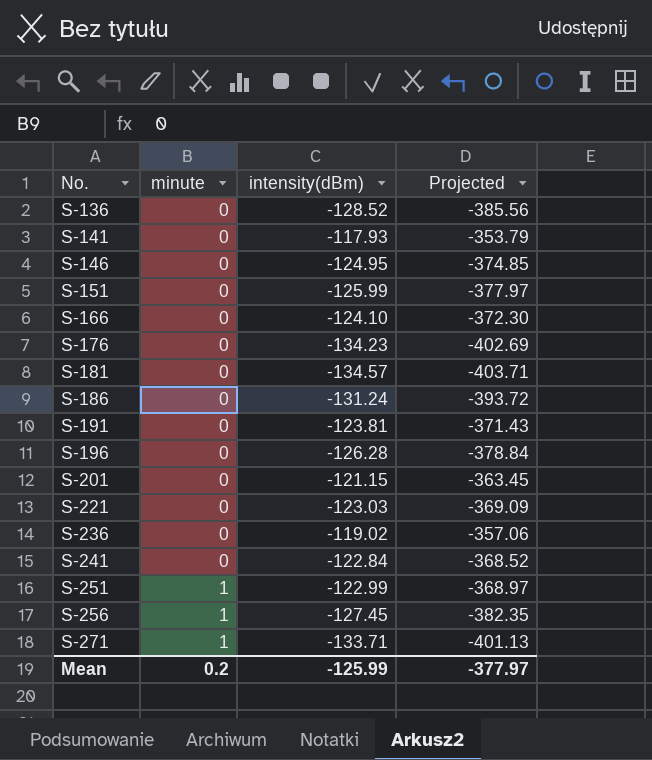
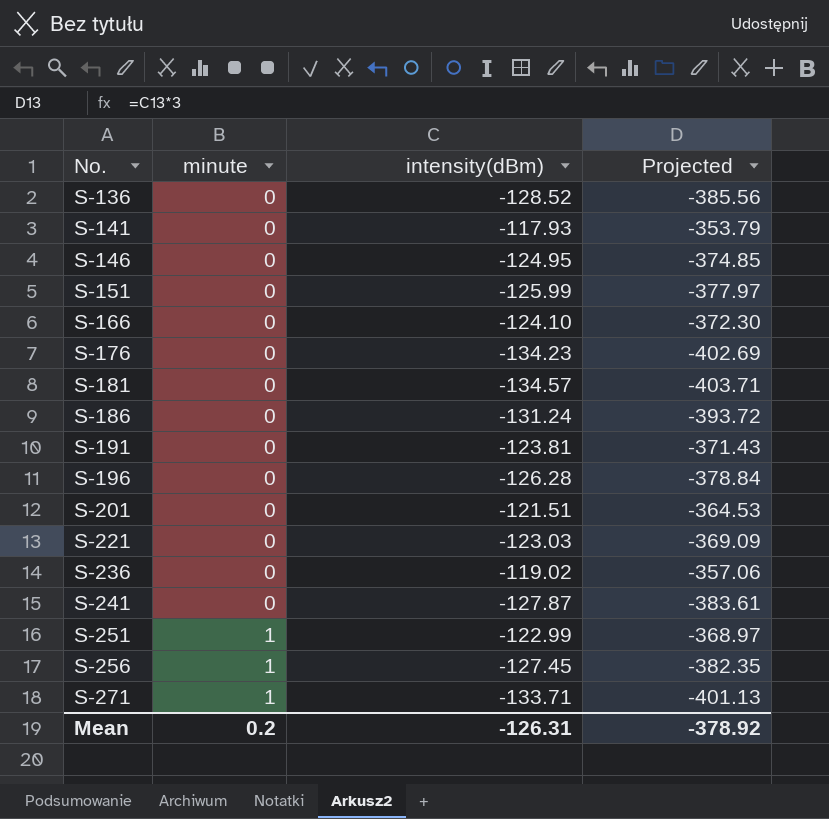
S-201 | intensity(dBm): -121.15 -> -121.51
S-201 | Projected: -363.45 -> -364.53
S-241 | intensity(dBm): -122.84 -> -127.87
S-241 | Projected: -368.52 -> -383.61
Mean | intensity(dBm): -125.99 -> -126.31
Mean | Projected: -377.97 -> -378.92

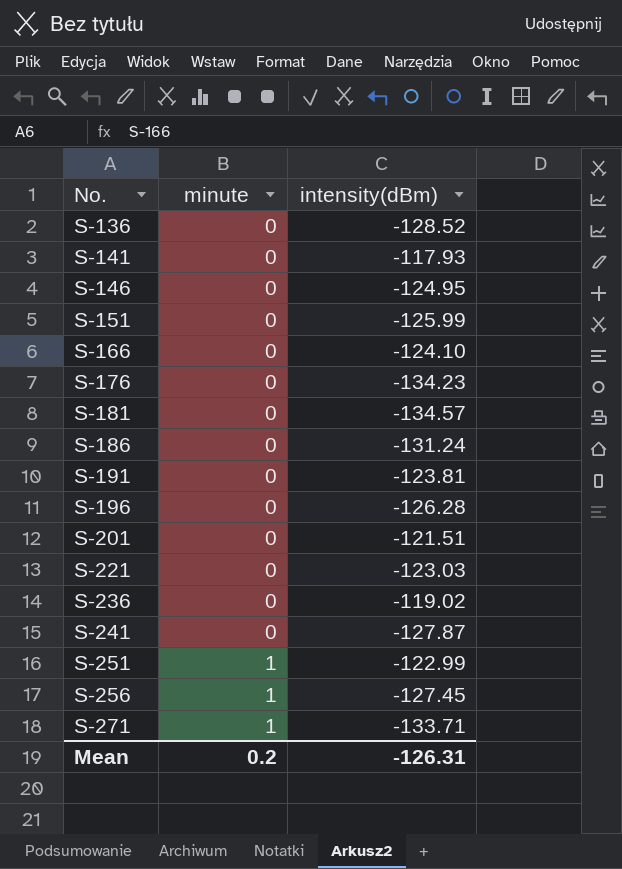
column Projected | formula: [intensity(dBm)] * 3 -> none

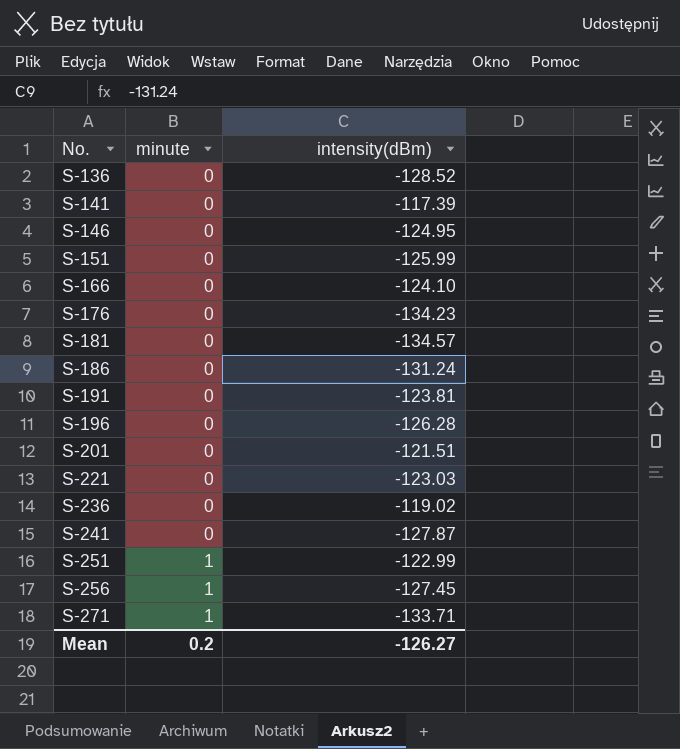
S-141 | intensity(dBm): -117.93 -> -117.39
Mean | intensity(dBm): -126.31 -> -126.27

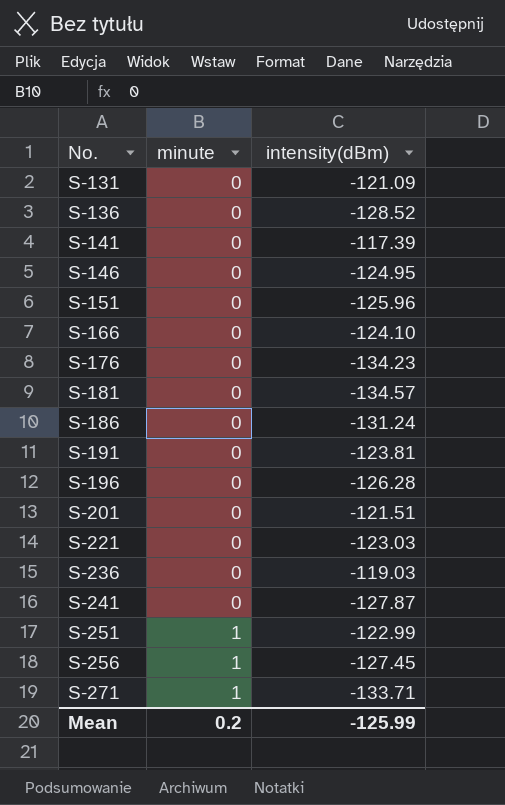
row S-131: none -> 0 | -121.09
S-151 | intensity(dBm): -125.99 -> -125.96
S-236 | intensity(dBm): -119.02 -> -119.03
Mean | intensity(dBm): -126.27 -> -125.99

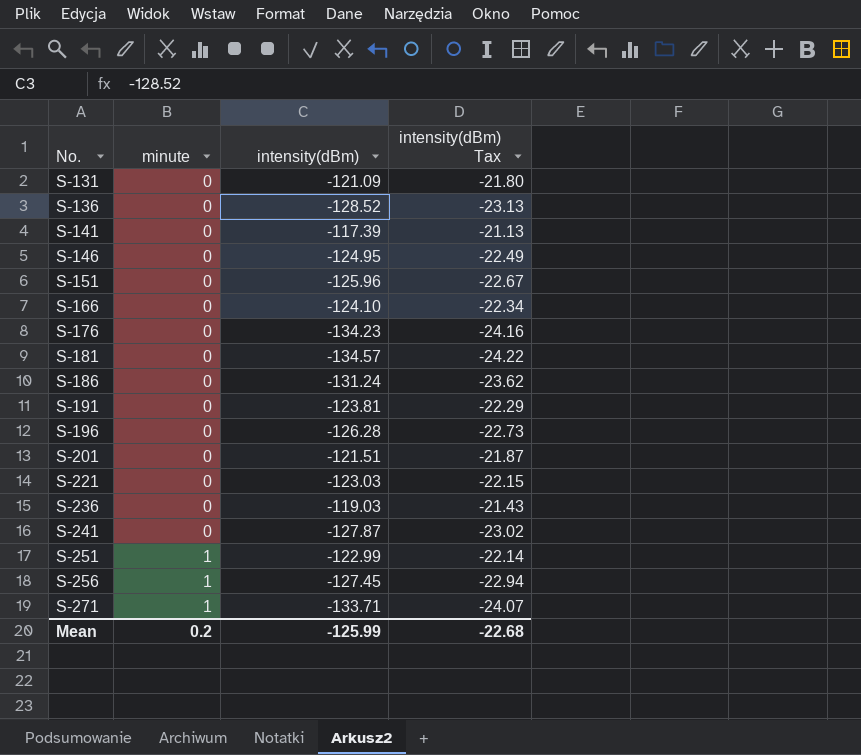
column intensity(dBm) Tax | formula: none -> [intensity(dBm)] * 0.18

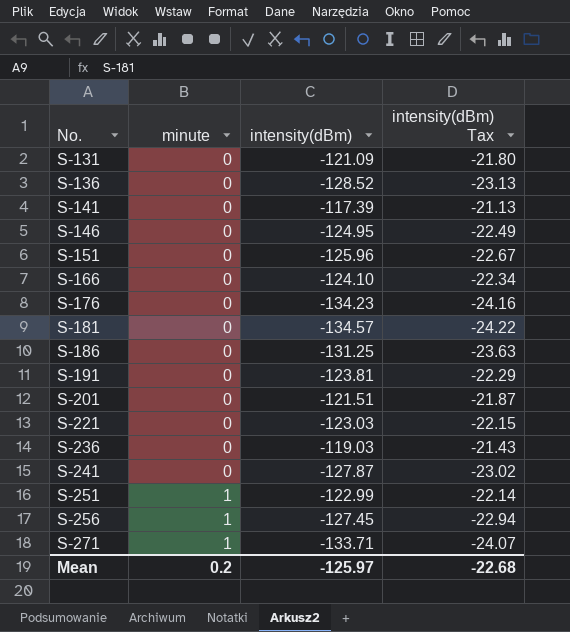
row S-196: 0 | -126.28 | -22.73 -> none
S-186 | intensity(dBm): -131.24 -> -131.25
S-186 | intensity(dBm) Tax: -23.62 -> -23.63
Mean | intensity(dBm): -125.99 -> -125.97

